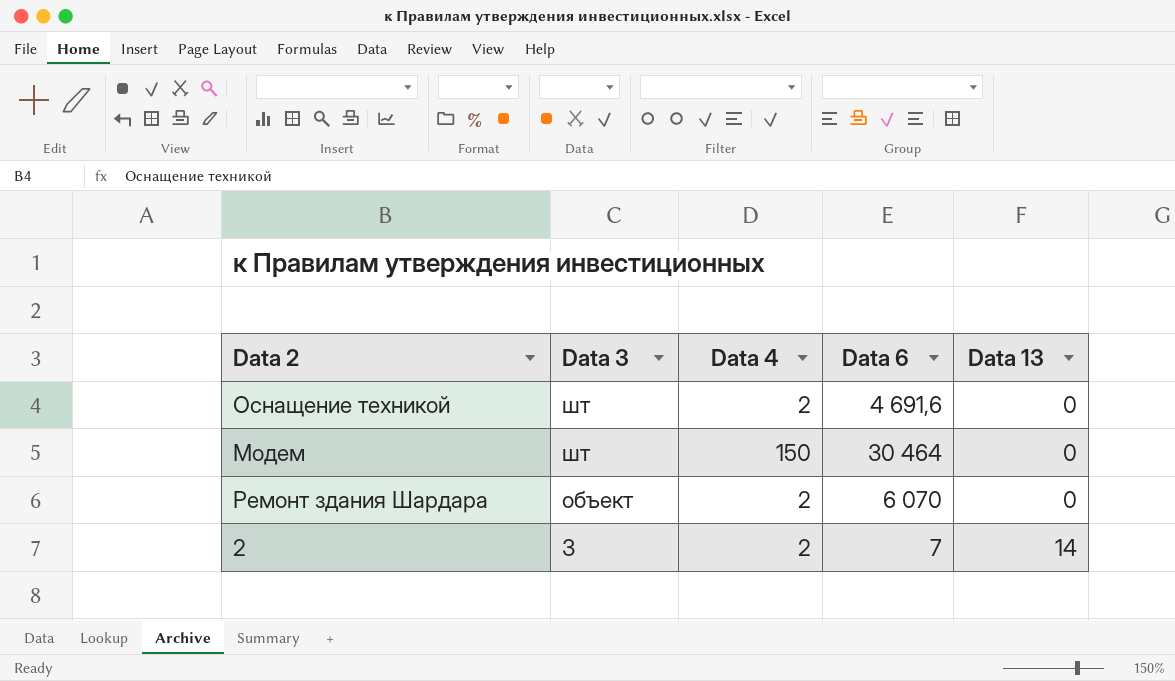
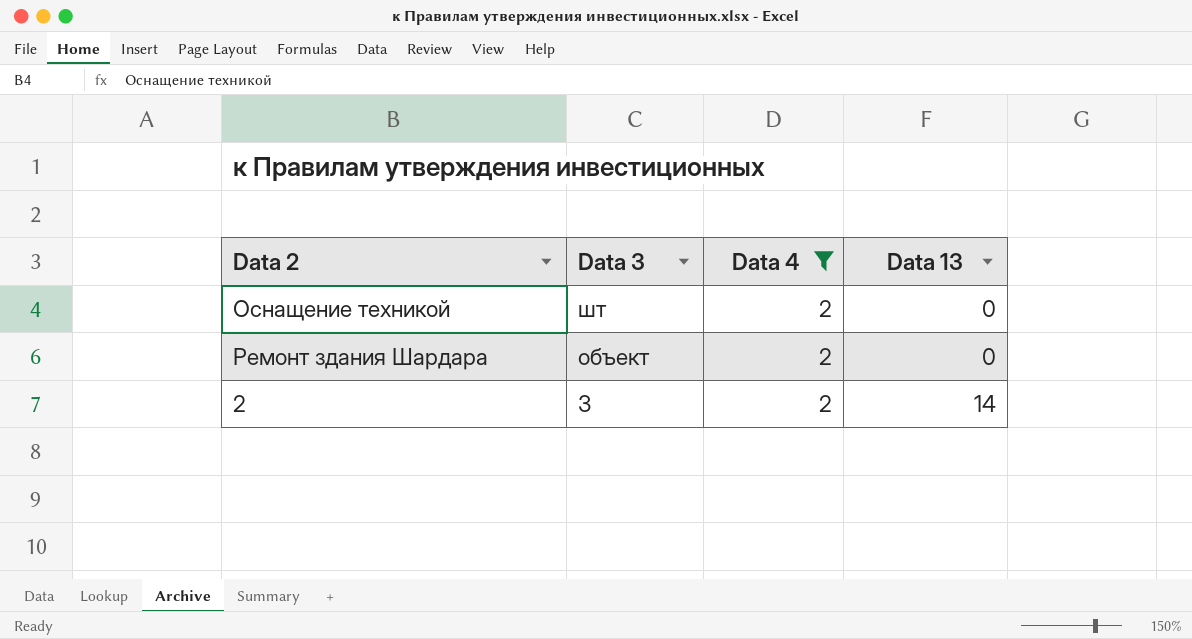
filter: none -> Data 4 = 2
column Data 6 | position: 4 -> none

